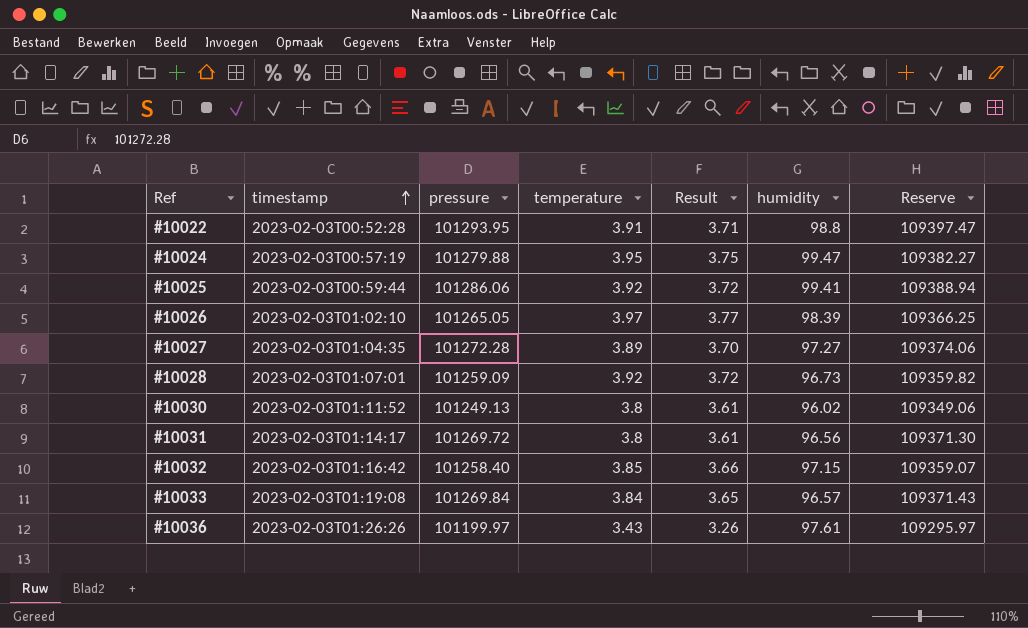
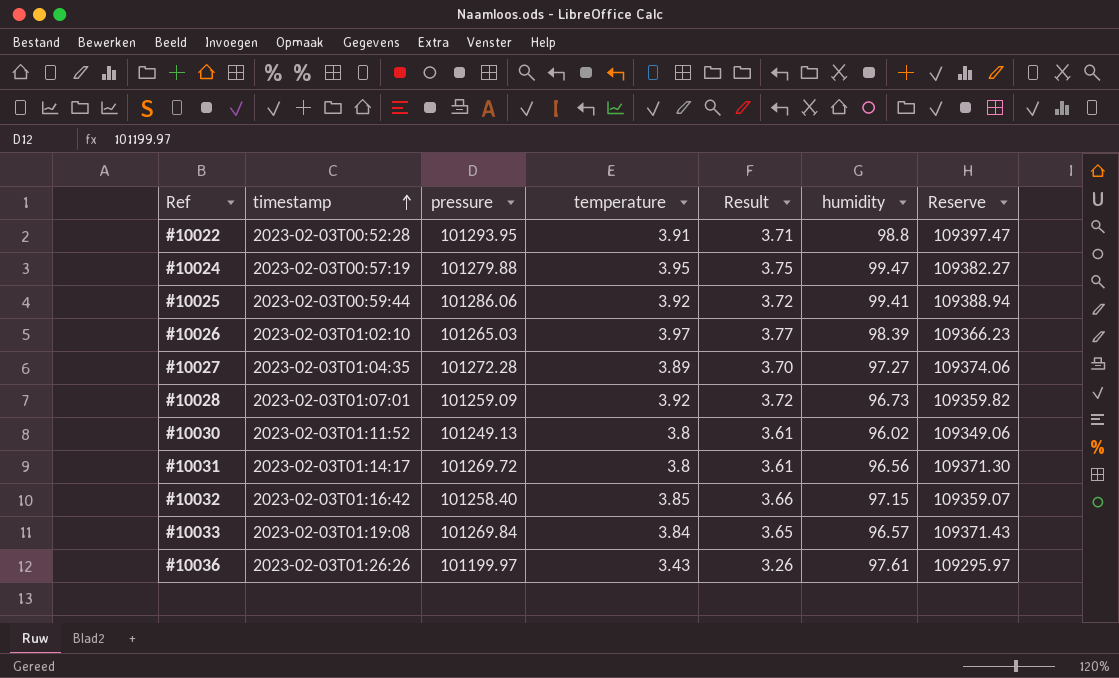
#10026 | pressure: 101265.05 -> 101265.03
#10026 | Reserve: 109366.25 -> 109366.23

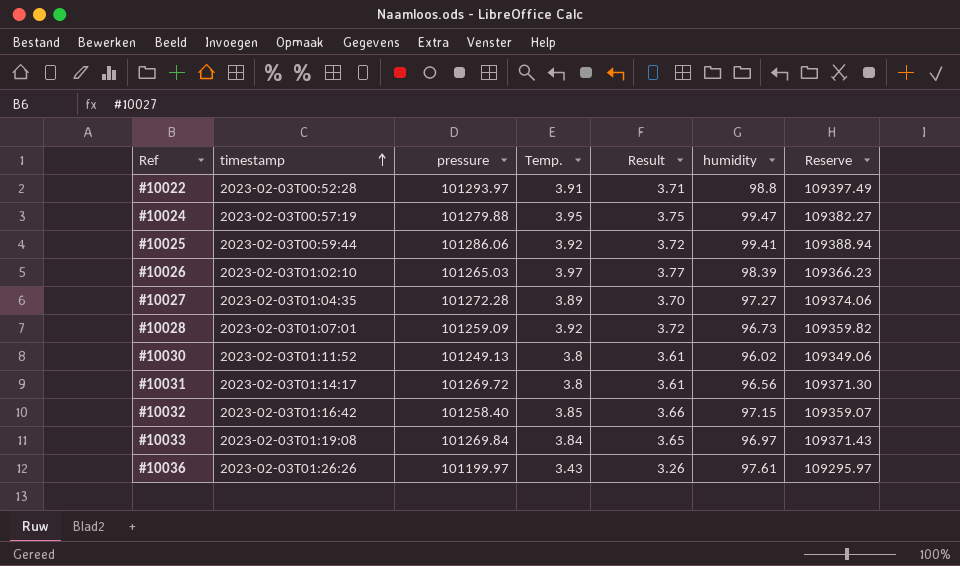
column name: temperature -> Temp.
#10022 | pressure: 101293.95 -> 101293.97
#10022 | Reserve: 109397.47 -> 109397.49
#10033 | humidity: 96.57 -> 96.97

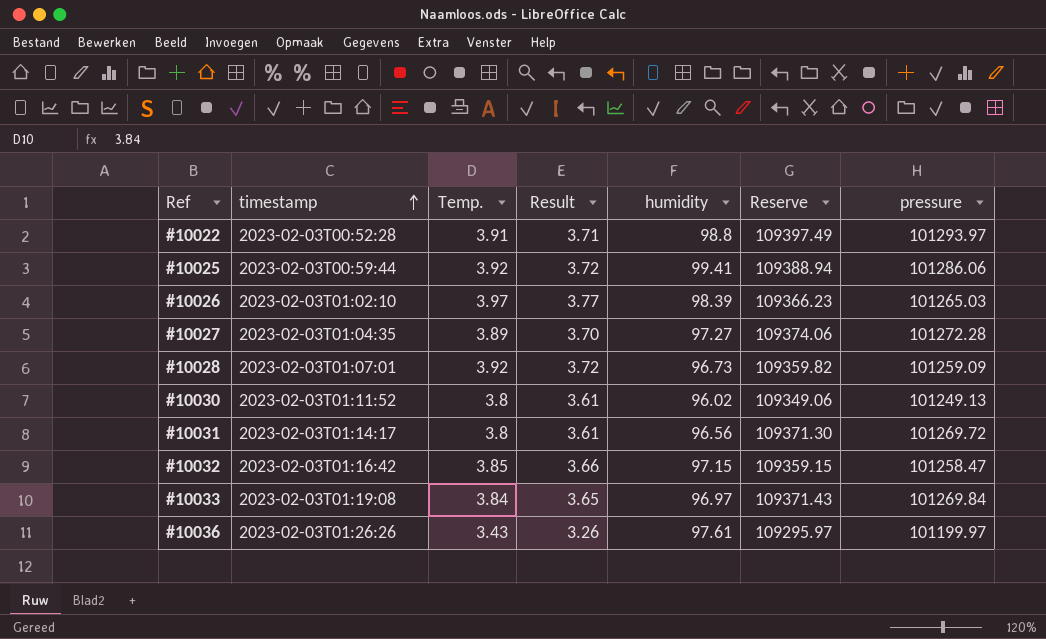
column pressure | position: 3 -> 7
row #10024: 2023-02-03T00:57:19 | 101279.88 | 3.95 | 3.75 | 99.47 | 109382.27 -> none
#10032 | Reserve: 109359.07 -> 109359.15
#10032 | pressure: 101258.40 -> 101258.47

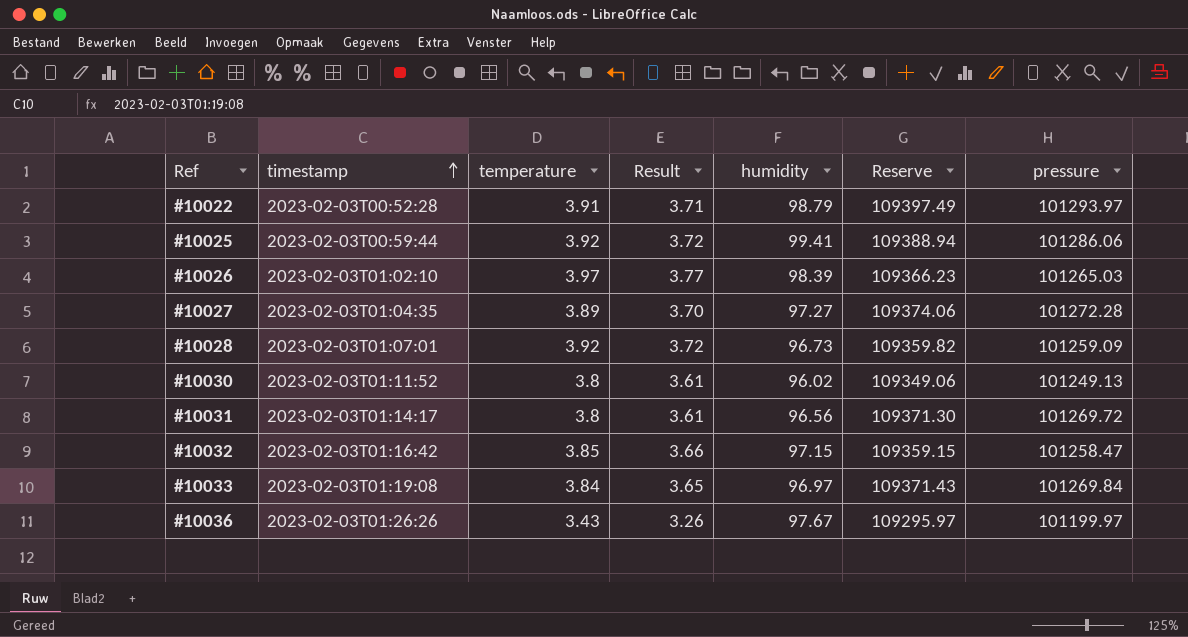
column name: Temp. -> temperature
#10022 | humidity: 98.8 -> 98.79
#10036 | humidity: 97.61 -> 97.67

